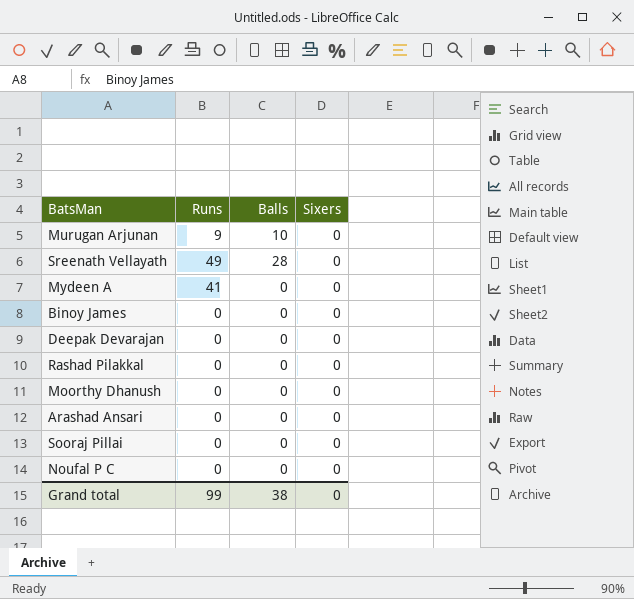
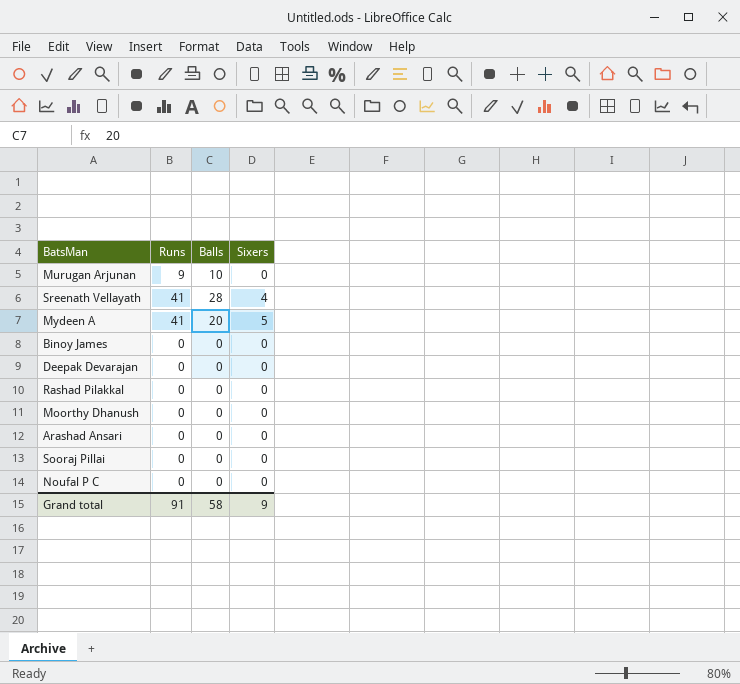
Sreenath Vellayath | Runs: 49 -> 41
Sreenath Vellayath | Sixers: 0 -> 4
Mydeen A | Balls: 0 -> 20
Mydeen A | Sixers: 0 -> 5
Grand total | Runs: 99 -> 91
Grand total | Balls: 38 -> 58
Grand total | Sixers: 0 -> 9

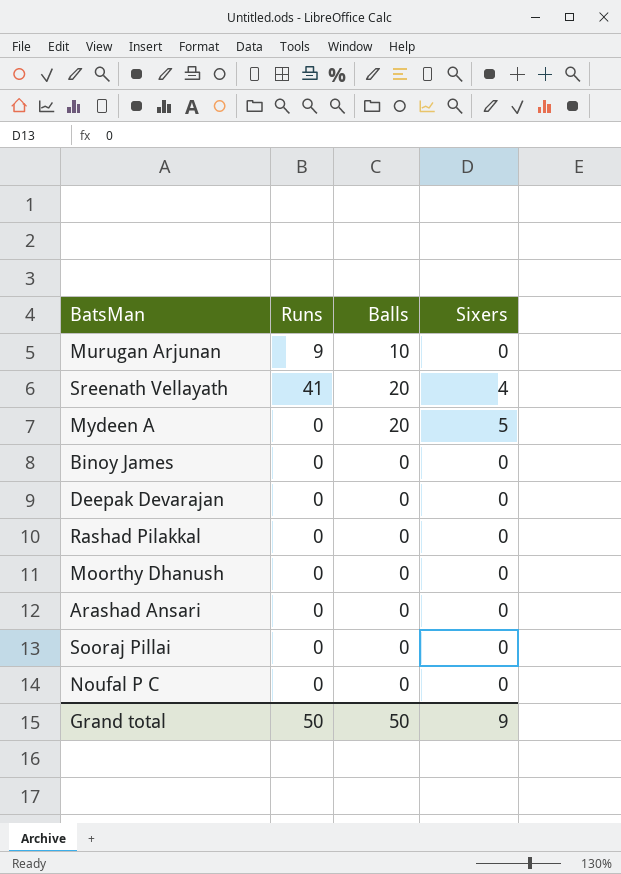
Sreenath Vellayath | Balls: 28 -> 20
Mydeen A | Runs: 41 -> 0
Grand total | Runs: 91 -> 50
Grand total | Balls: 58 -> 50

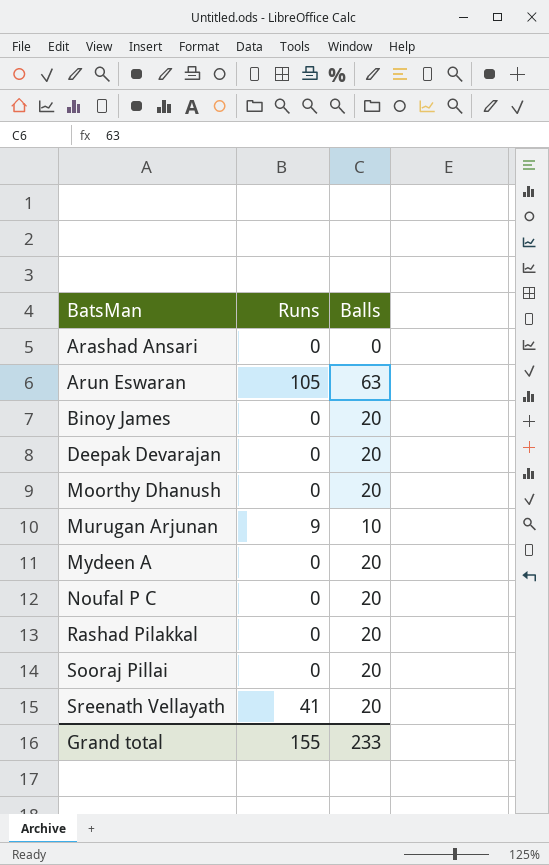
row order: none -> BatsMan ascending
column Sixers | position: 4 -> none
row Arun Eswaran: none -> 105 | 63
Binoy James | Balls: 0 -> 20
Deepak Devarajan | Balls: 0 -> 20
Moorthy Dhanush | Balls: 0 -> 20
Noufal P C | Balls: 0 -> 20
Rashad Pilakkal | Balls: 0 -> 20
Sooraj Pillai | Balls: 0 -> 20
Grand total | Runs: 50 -> 155
Grand total | Balls: 50 -> 233

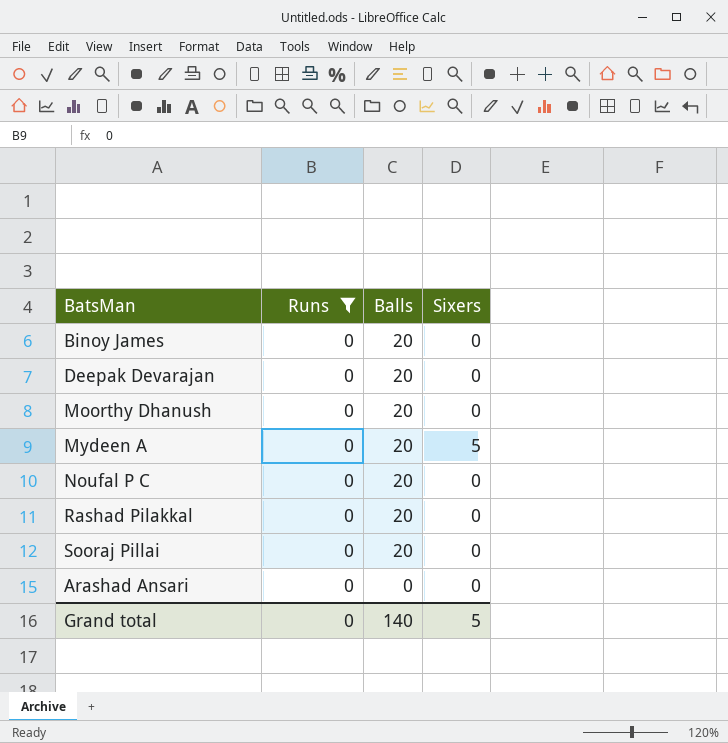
filter: none -> Runs = 0
row order: BatsMan ascending -> Balls descending
column Sixers | position: none -> 4
Grand total | Runs: 155 -> 0
Grand total | Balls: 233 -> 140

